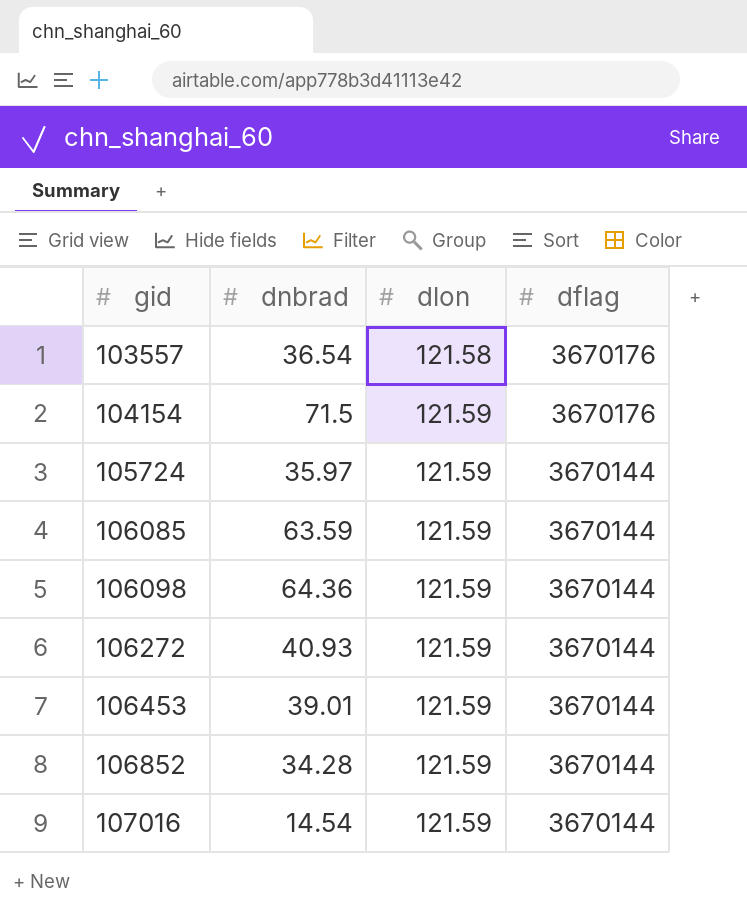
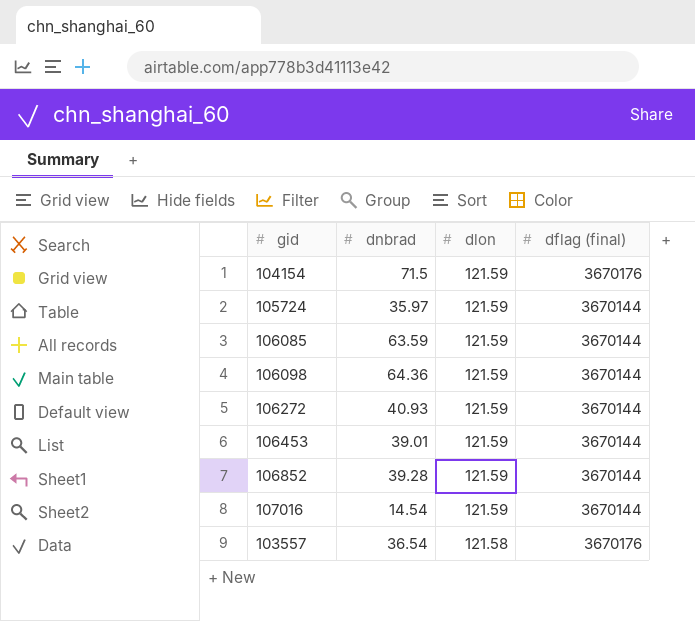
row order: gid ascending -> dlon descending
column name: dflag -> dflag (final)
106852 | dnbrad: 34.28 -> 39.28

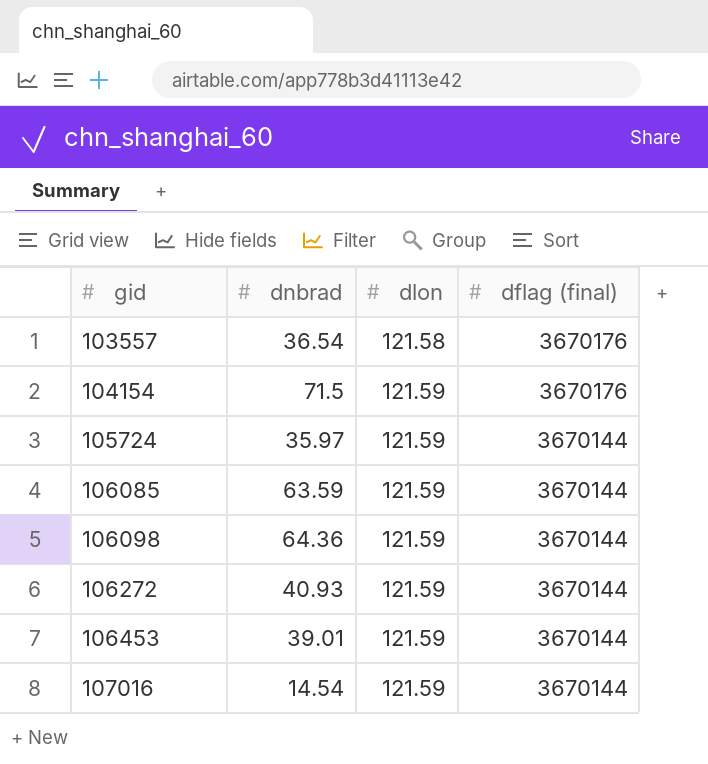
row order: dlon descending -> gid ascending
row 106852: 39.28 | 121.59 | 3670144 -> none

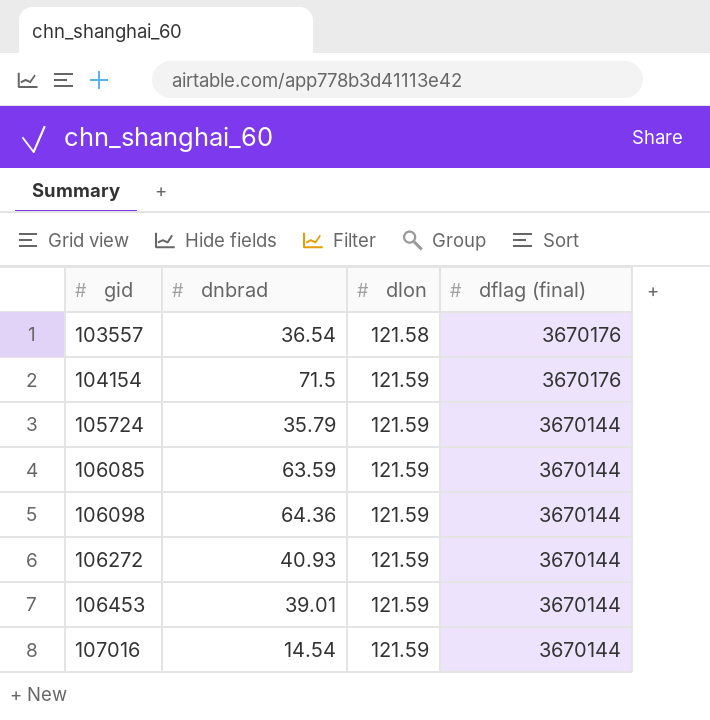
105724 | dnbrad: 35.97 -> 35.79

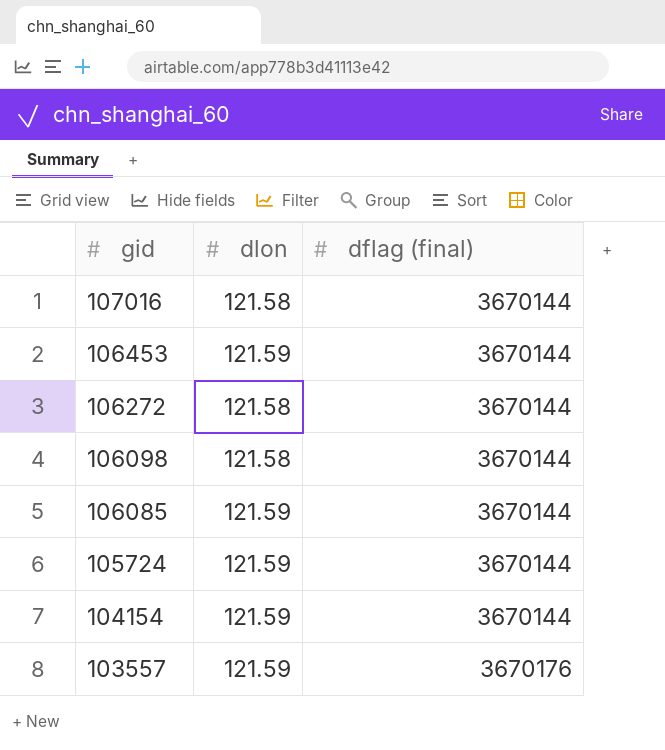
row order: gid ascending -> gid descending
column dnbrad | position: 2 -> none
107016 | dlon: 121.59 -> 121.58
106272 | dlon: 121.59 -> 121.58
106098 | dlon: 121.59 -> 121.58
104154 | dflag (final): 3670176 -> 3670144
103557 | dlon: 121.58 -> 121.59

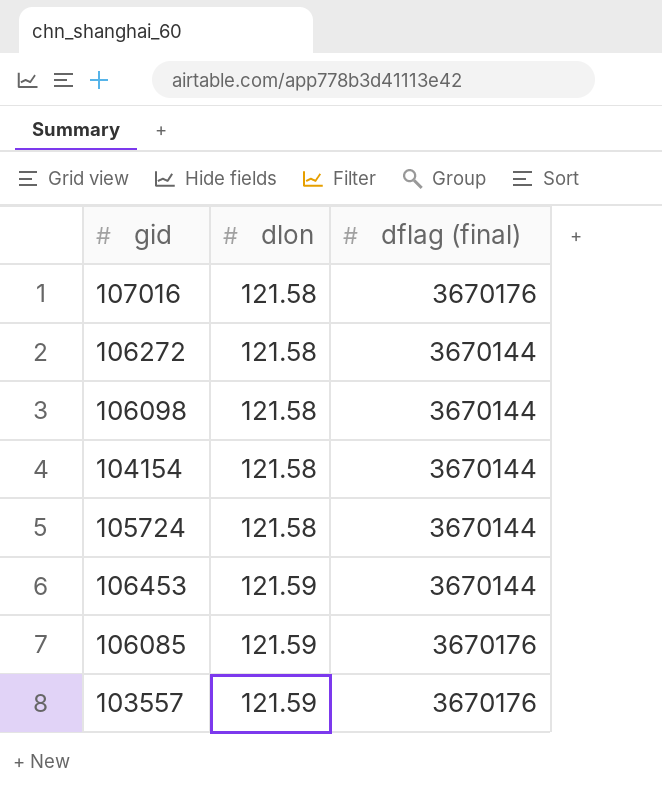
row order: gid descending -> dlon ascending
107016 | dflag (final): 3670144 -> 3670176
104154 | dlon: 121.59 -> 121.58
105724 | dlon: 121.59 -> 121.58
106085 | dflag (final): 3670144 -> 3670176

